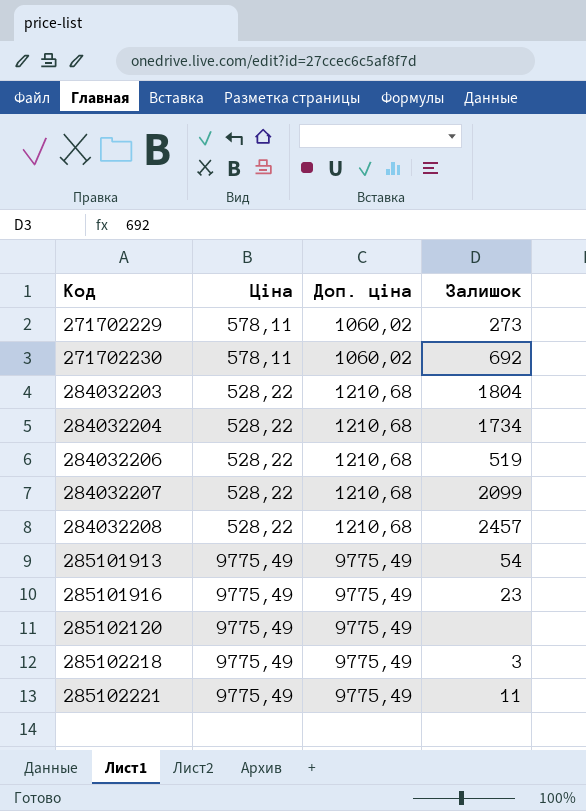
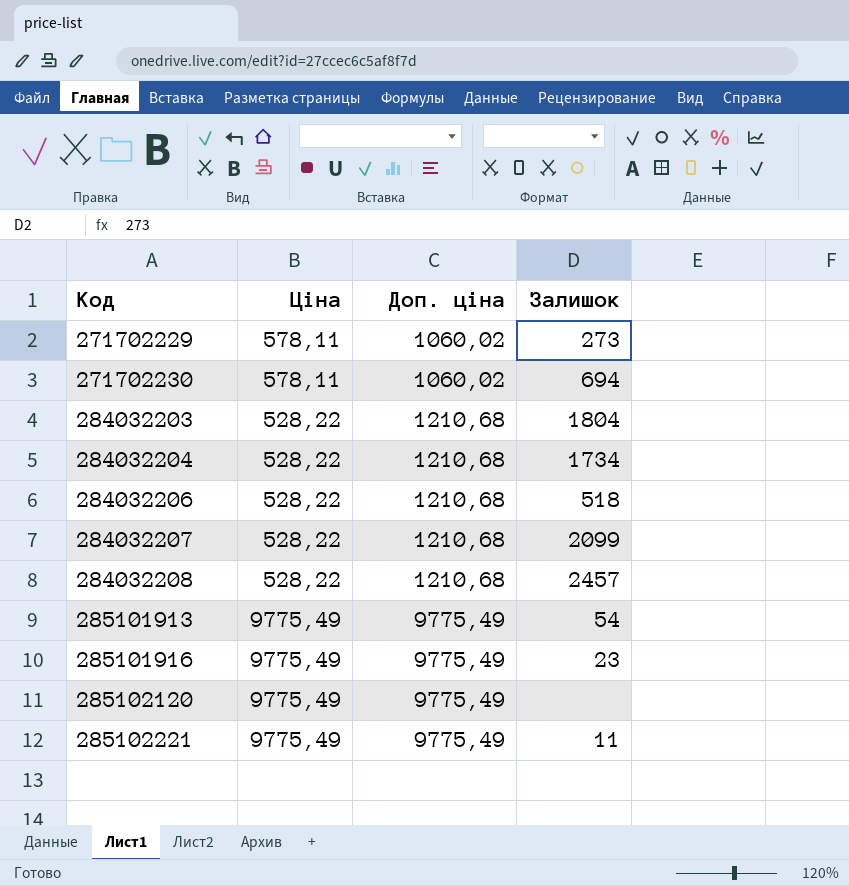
row 285102218: 9775,49 | 9775,49 | 3 -> none
271702230 | Залишок: 692 -> 694
284032206 | Залишок: 519 -> 518

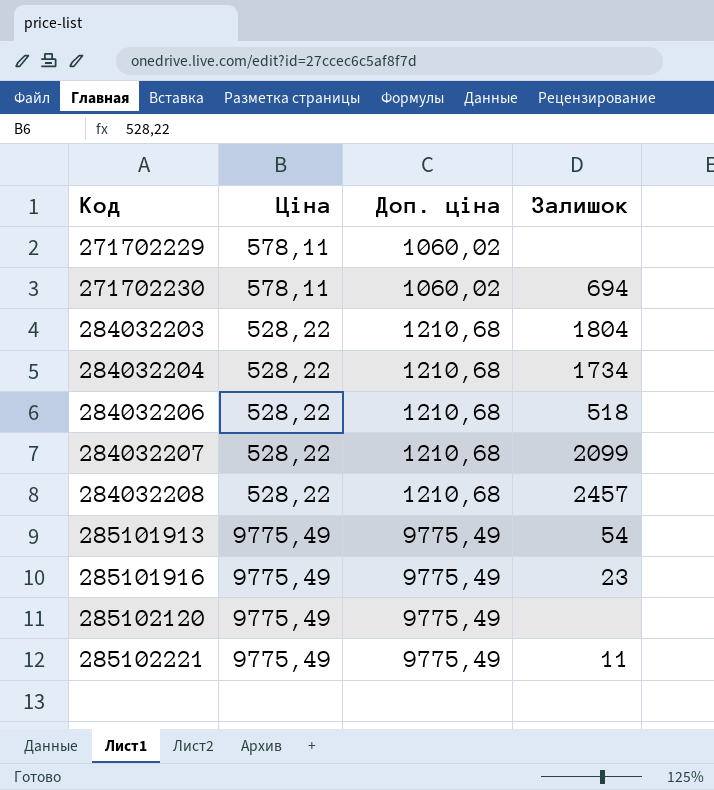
271702229 | Залишок: 273 -> none

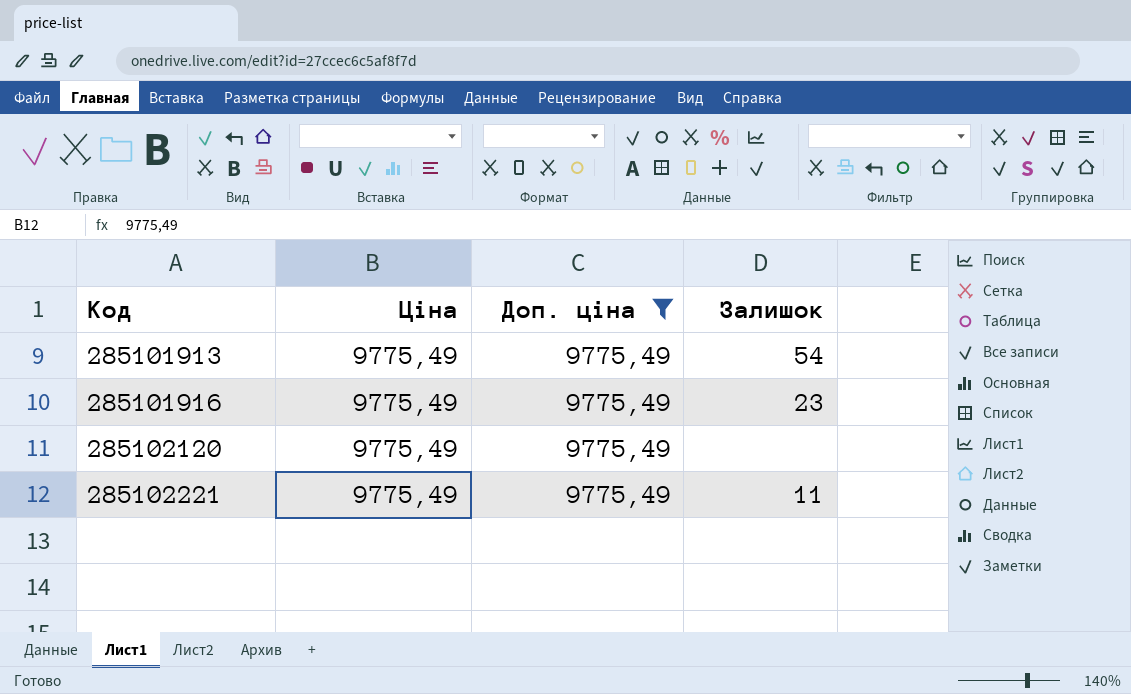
filter: none -> Доп. ціна = 9775,49

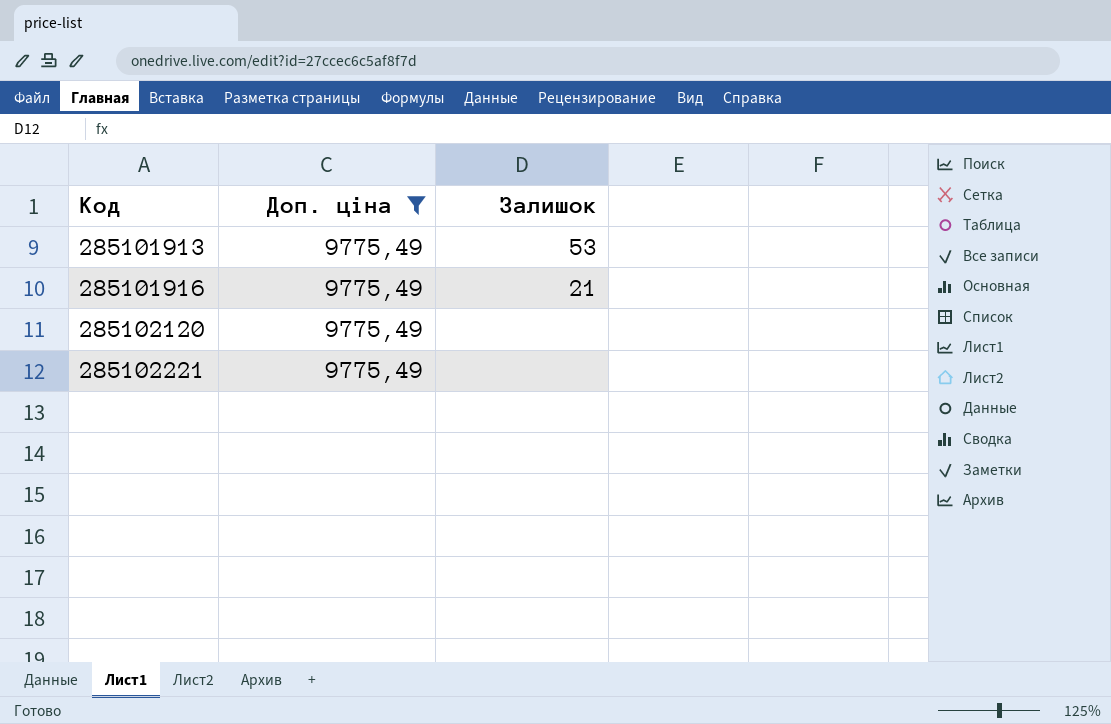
column Ціна | position: 2 -> none
285101913 | Залишок: 54 -> 53
285101916 | Залишок: 23 -> 21
285102221 | Залишок: 11 -> none

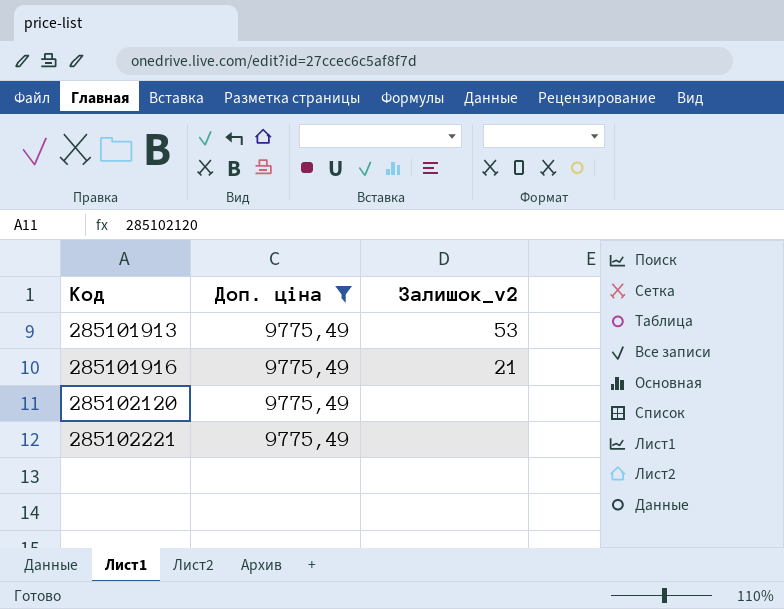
column name: Залишок -> Залишок_v2

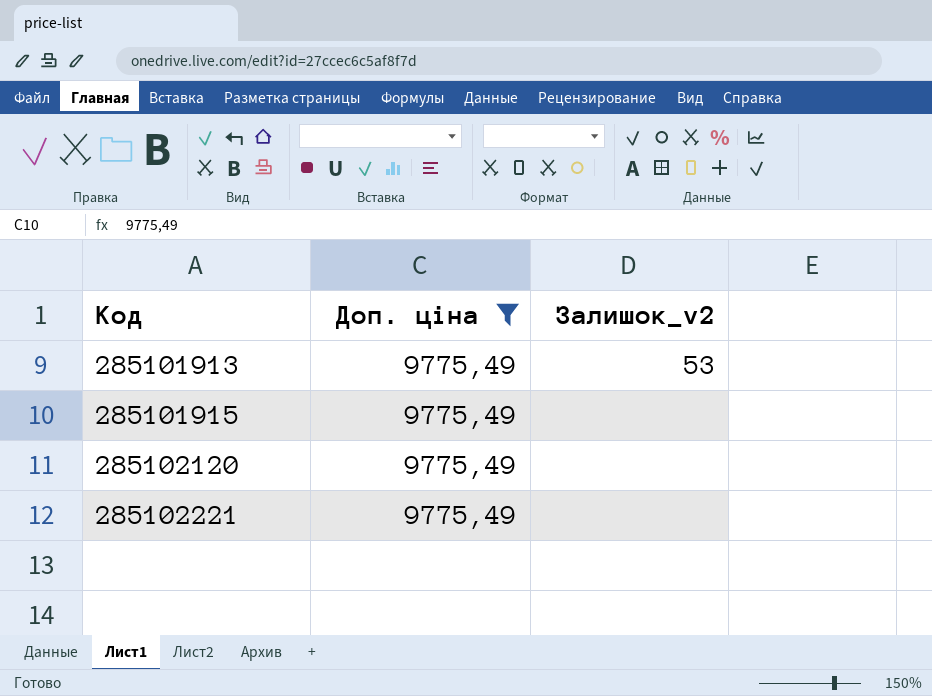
row 285101916: 9775,49 | 21 -> none
row 285101915: none -> 9775,49 | none

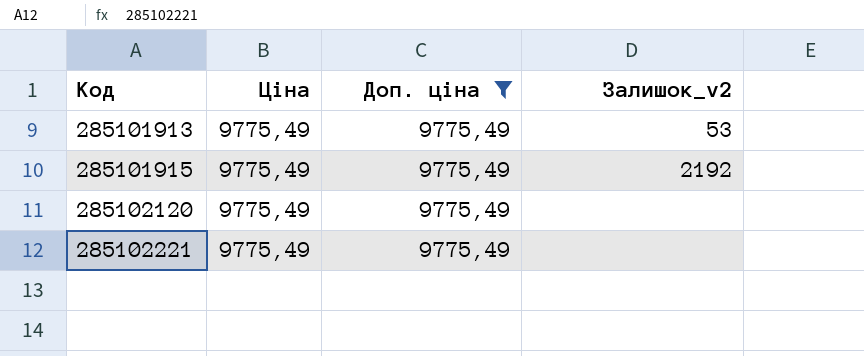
column Ціна | position: none -> 2
285101915 | Залишок_v2: none -> 2192

